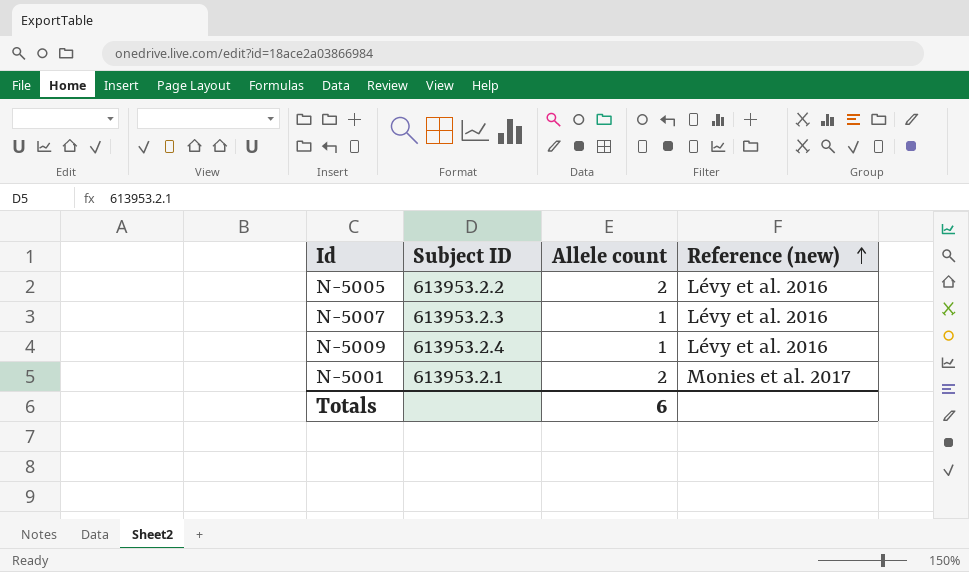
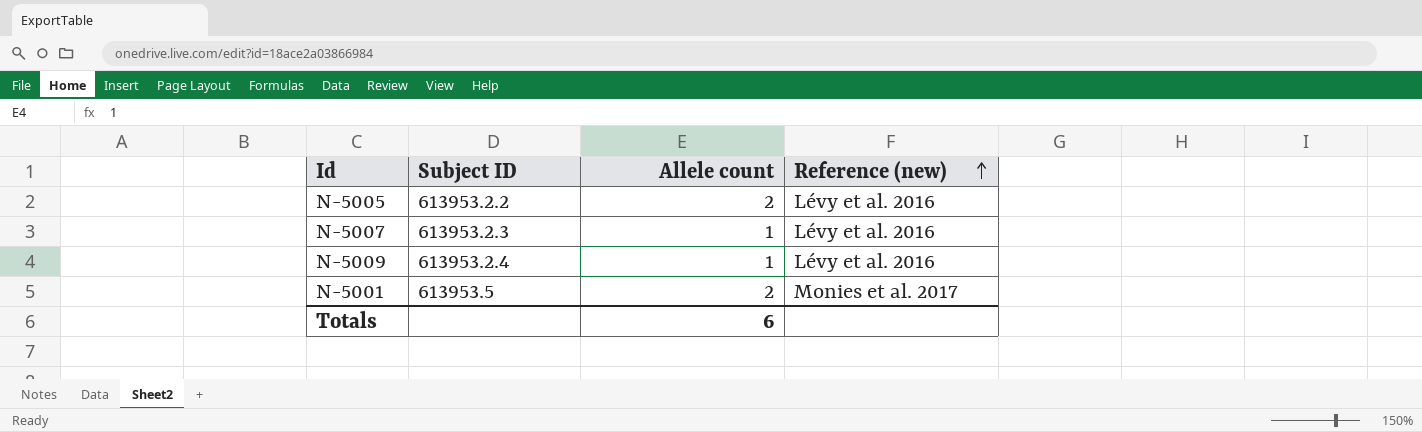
N-5001 | Subject ID: 613953.2.1 -> 613953.5

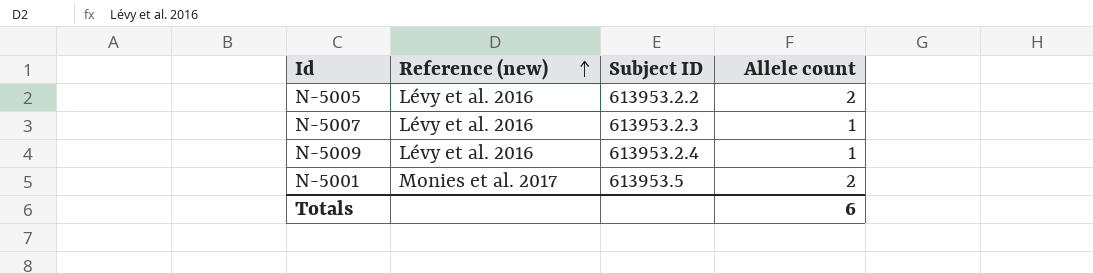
column Reference (new) | position: 4 -> 2

